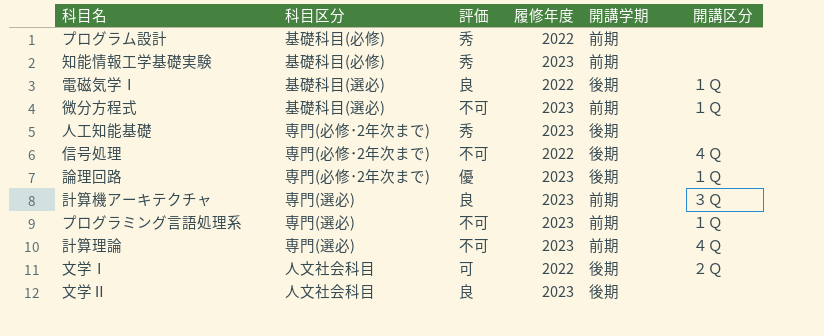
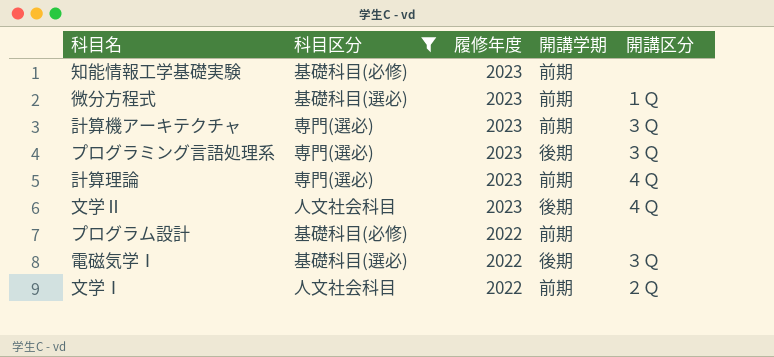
filter: none -> 科目区分 != 専門(必修･2年次まで)
row order: none -> 履修年度 descending
column 評価 | position: 3 -> none
プログラミング言語処理系 | 開講学期: 前期 -> 後期
プログラミング言語処理系 | 開講区分: １Ｑ -> ３Ｑ
文学Ⅱ | 開講区分: none -> ４Ｑ
電磁気学Ⅰ | 開講区分: １Ｑ -> ３Ｑ
文学Ⅰ | 開講学期: 後期 -> 前期

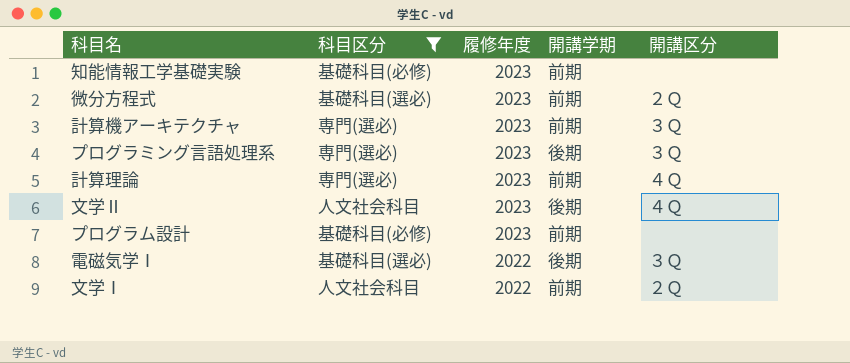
微分方程式 | 開講区分: １Ｑ -> ２Ｑ
プログラム設計 | 履修年度: 2022 -> 2023

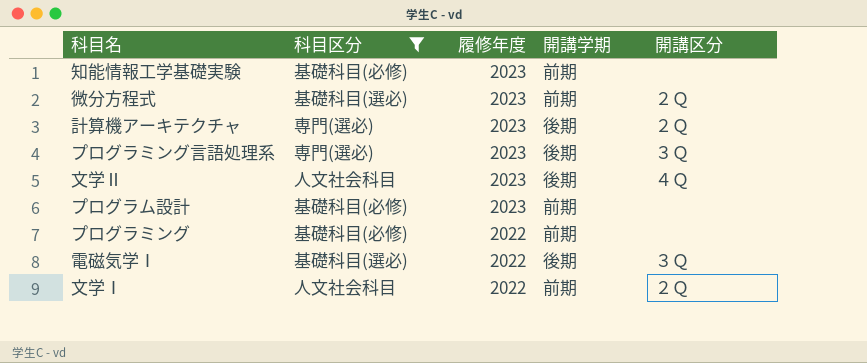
row 計算理論: 専門(選必) | 2023 | 前期 | ４Ｑ -> none
計算機アーキテクチャ | 開講学期: 前期 -> 後期
計算機アーキテクチャ | 開講区分: ３Ｑ -> ２Ｑ
row プログラミング: none -> 基礎科目(必修) | 2022 | 前期 | none

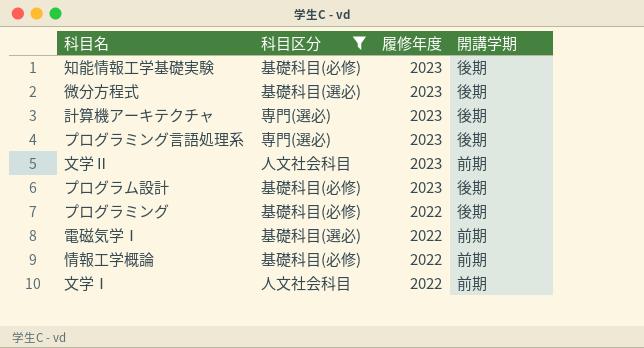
column 開講区分 | position: 5 -> none
知能情報工学基礎実験 | 開講学期: 前期 -> 後期
微分方程式 | 開講学期: 前期 -> 後期
文学Ⅱ | 開講学期: 後期 -> 前期
プログラム設計 | 開講学期: 前期 -> 後期
プログラミング | 開講学期: 前期 -> 後期
電磁気学Ⅰ | 開講学期: 後期 -> 前期
row 情報工学概論: none -> 基礎科目(必修) | 2022 | 前期

